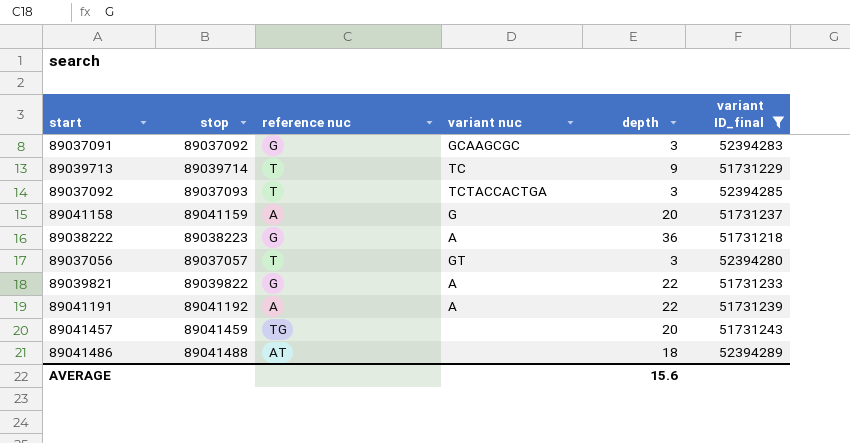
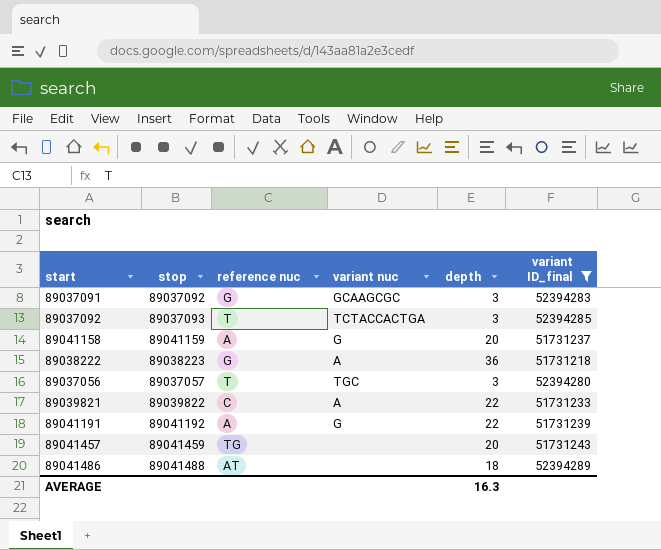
row 89039713: 89039714 | T | TC | 9 | 51731229 -> none
89037056 | variant nuc: GT -> TGC
89039821 | reference nuc: G -> C
89041191 | variant nuc: A -> G
AVERAGE | depth: 15.6 -> 16.3

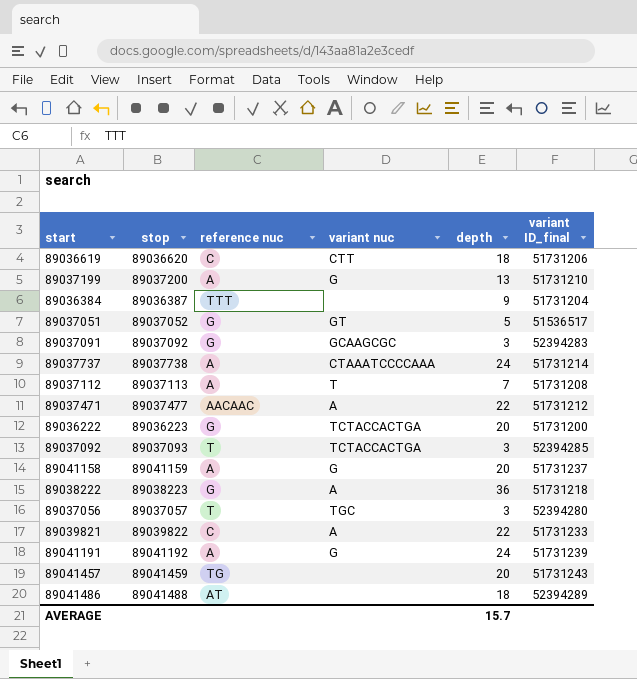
filter: variant ID_final >= 51731218 -> none
89041191 | depth: 22 -> 24
AVERAGE | depth: 16.3 -> 15.7

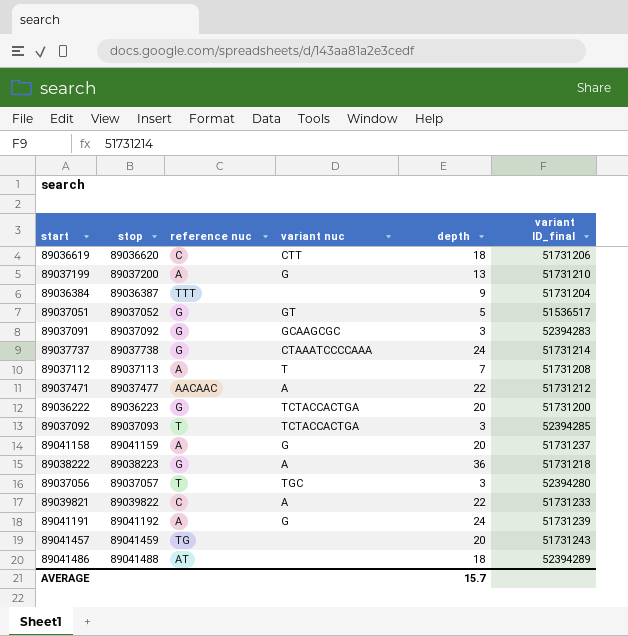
89037737 | reference nuc: A -> G

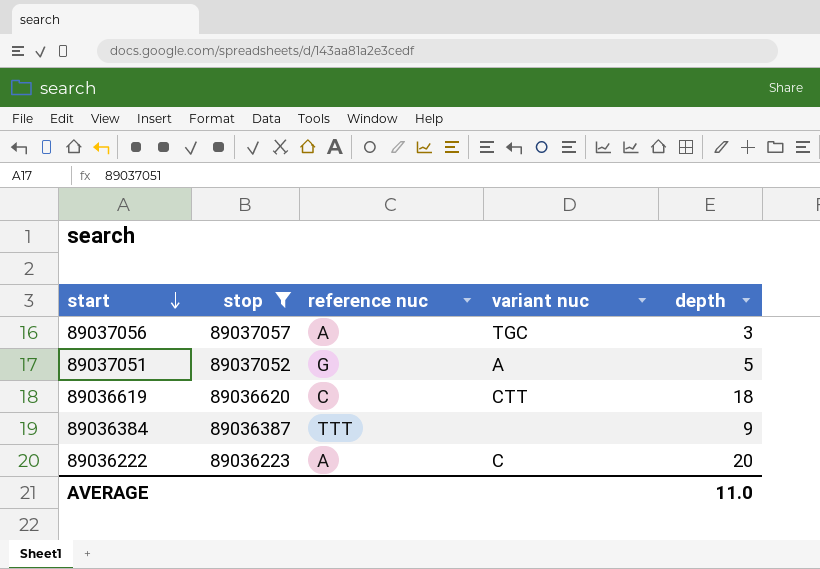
filter: none -> stop <= 89037057
row order: none -> start descending
column variant ID_final | position: 6 -> none
89037056 | reference nuc: T -> A
89037051 | variant nuc: GT -> A
89036222 | reference nuc: G -> A
89036222 | variant nuc: TCTACCACTGA -> C
AVERAGE | depth: 15.7 -> 11.0

